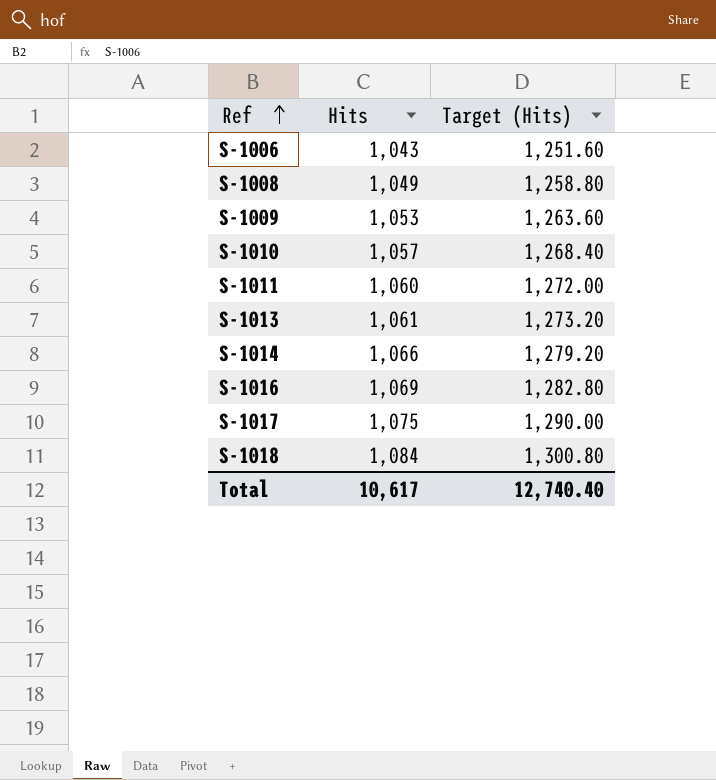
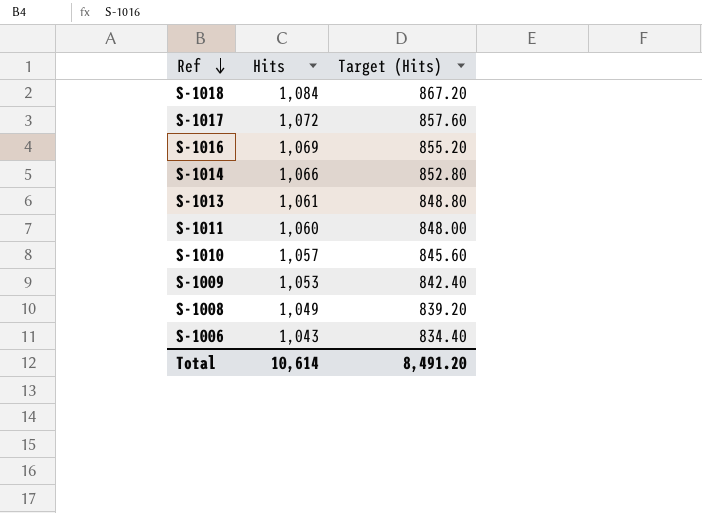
row order: Ref ascending -> Ref descending
column Target (Hits) | formula: [Hits] * 1.2 -> [Hits] * 0.8
S-1017 | Hits: 1,075 -> 1,072
Total | Hits: 10,617 -> 10,614
Total | Target (Hits): 12,740.40 -> 8,491.20

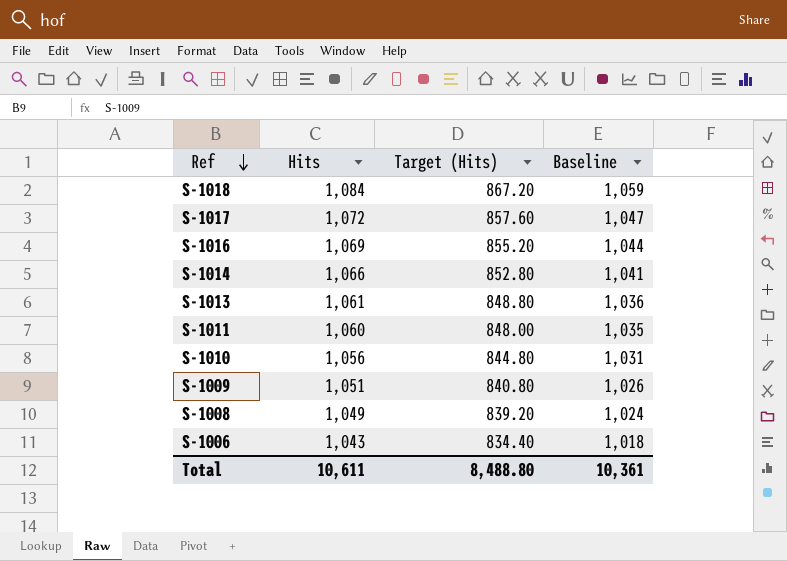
column Baseline | formula: none -> [Hits] - 25
S-1010 | Hits: 1,057 -> 1,056
S-1010 | Target (Hits): 845.60 -> 844.80
S-1009 | Hits: 1,053 -> 1,051
S-1009 | Target (Hits): 842.40 -> 840.80
Total | Hits: 10,614 -> 10,611
Total | Target (Hits): 8,491.20 -> 8,488.80

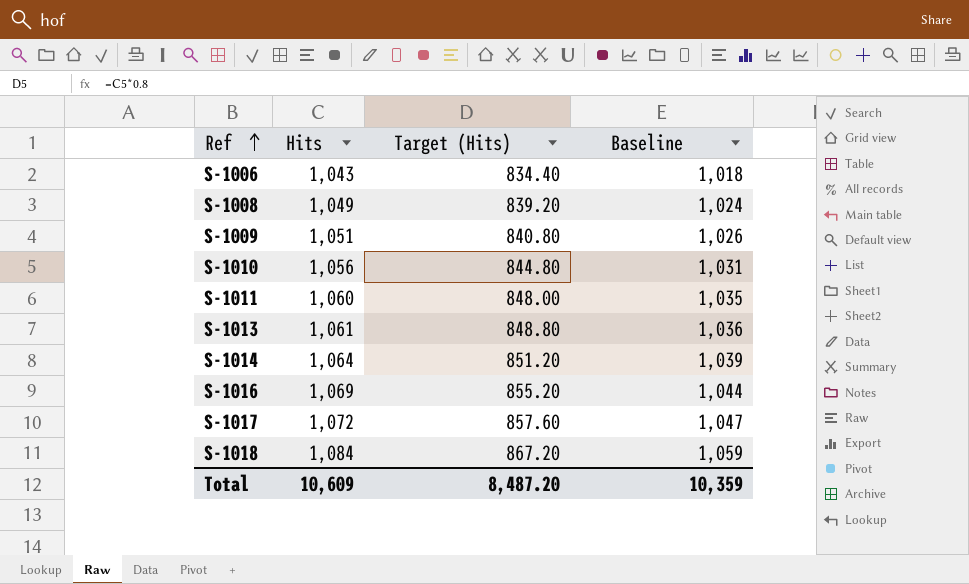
row order: Ref descending -> Ref ascending
S-1014 | Hits: 1,066 -> 1,064
S-1014 | Target (Hits): 852.80 -> 851.20
S-1014 | Baseline: 1,041 -> 1,039
Total | Hits: 10,611 -> 10,609
Total | Target (Hits): 8,488.80 -> 8,487.20
Total | Baseline: 10,361 -> 10,359

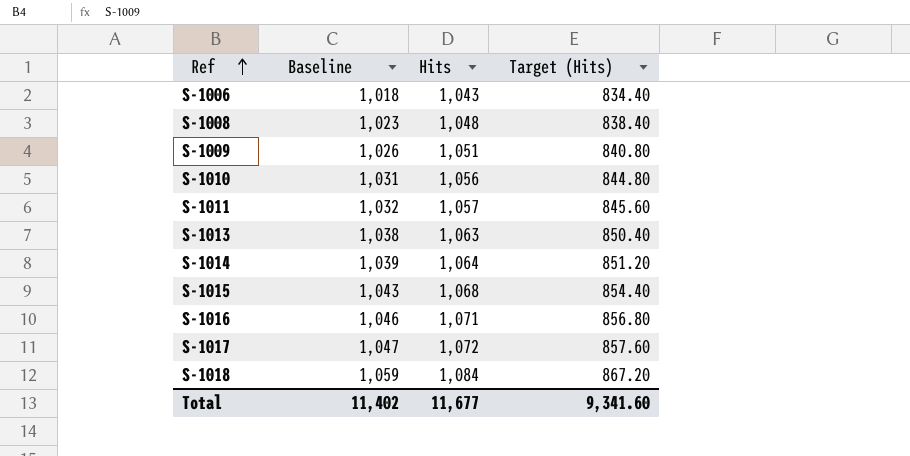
column Baseline | position: 4 -> 2
S-1008 | Baseline: 1,024 -> 1,023
S-1008 | Hits: 1,049 -> 1,048
S-1008 | Target (Hits): 839.20 -> 838.40
S-1011 | Baseline: 1,035 -> 1,032
S-1011 | Hits: 1,060 -> 1,057
S-1011 | Target (Hits): 848.00 -> 845.60
S-1013 | Baseline: 1,036 -> 1,038
S-1013 | Hits: 1,061 -> 1,063
S-1013 | Target (Hits): 848.80 -> 850.40
row S-1015: none -> 1,043 | 1,068 | 854.40
S-1016 | Baseline: 1,044 -> 1,046
S-1016 | Hits: 1,069 -> 1,071
S-1016 | Target (Hits): 855.20 -> 856.80
Total | Baseline: 10,359 -> 11,402
Total | Hits: 10,609 -> 11,677
Total | Target (Hits): 8,487.20 -> 9,341.60

